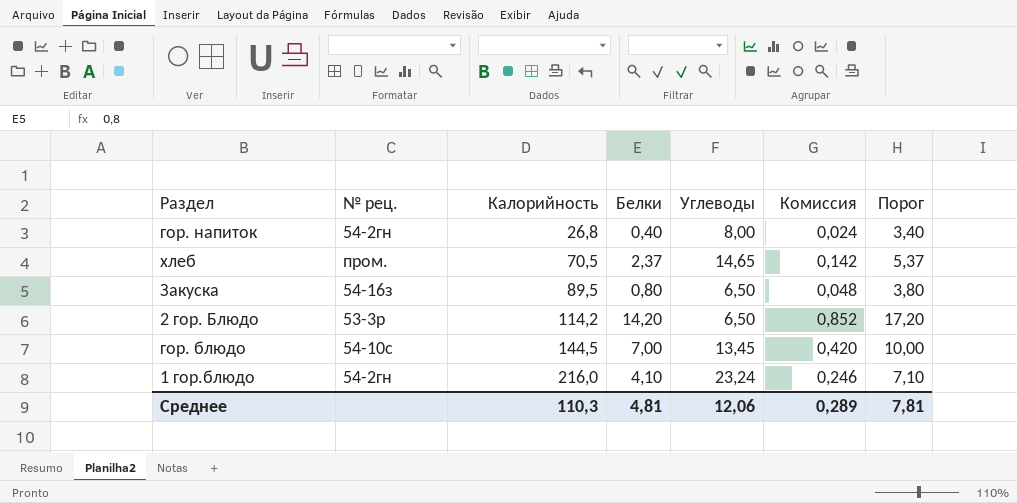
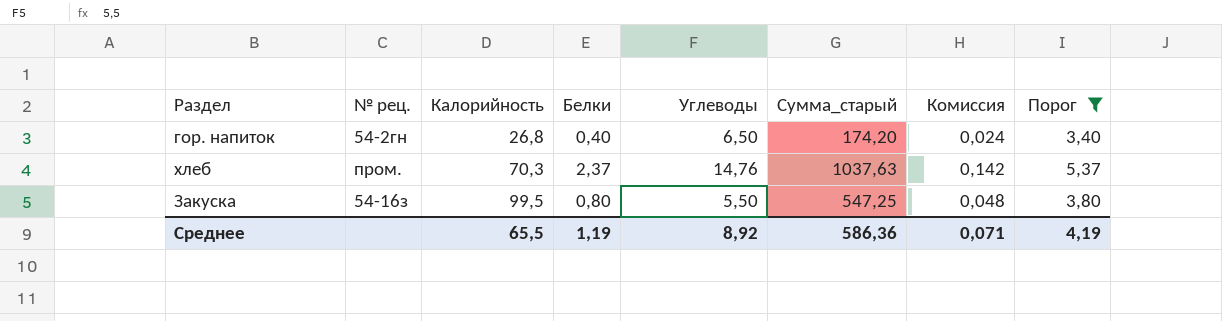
filter: none -> Порог <= 5,37
column Сумма_старый | formula: none -> [Калорийность] * [Углеводы]
гор. напиток | Углеводы: 8,00 -> 6,50
хлеб | Калорийность: 70,5 -> 70,3
хлеб | Углеводы: 14,65 -> 14,76
Закуска | Калорийность: 89,5 -> 99,5
Закуска | Углеводы: 6,50 -> 5,50
Среднее | Калорийность: 110,3 -> 65,5
Среднее | Белки: 4,81 -> 1,19
Среднее | Углеводы: 12,06 -> 8,92
Среднее | Комиссия: 0,289 -> 0,071
Среднее | Порог: 7,81 -> 4,19

